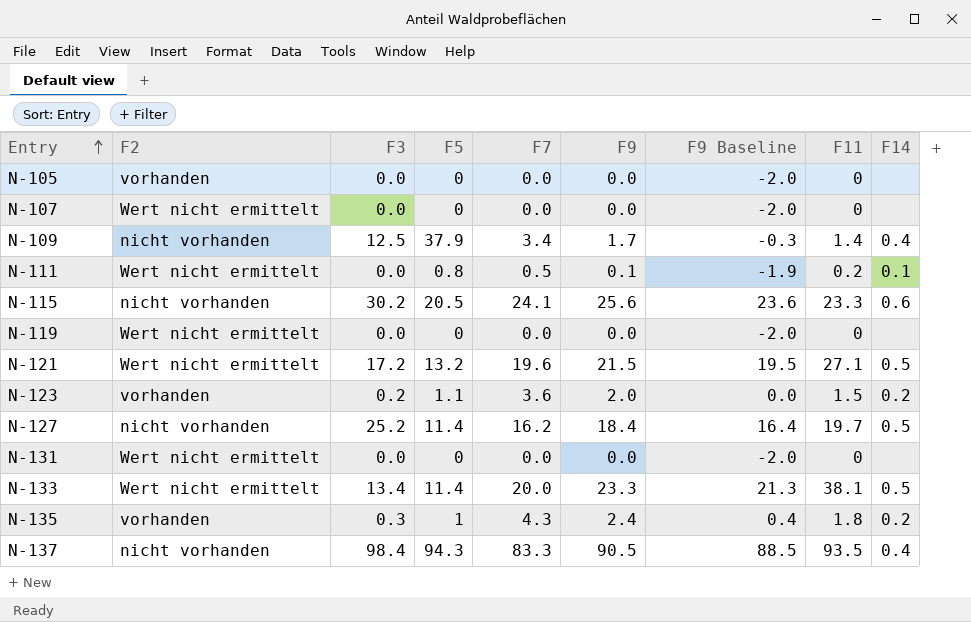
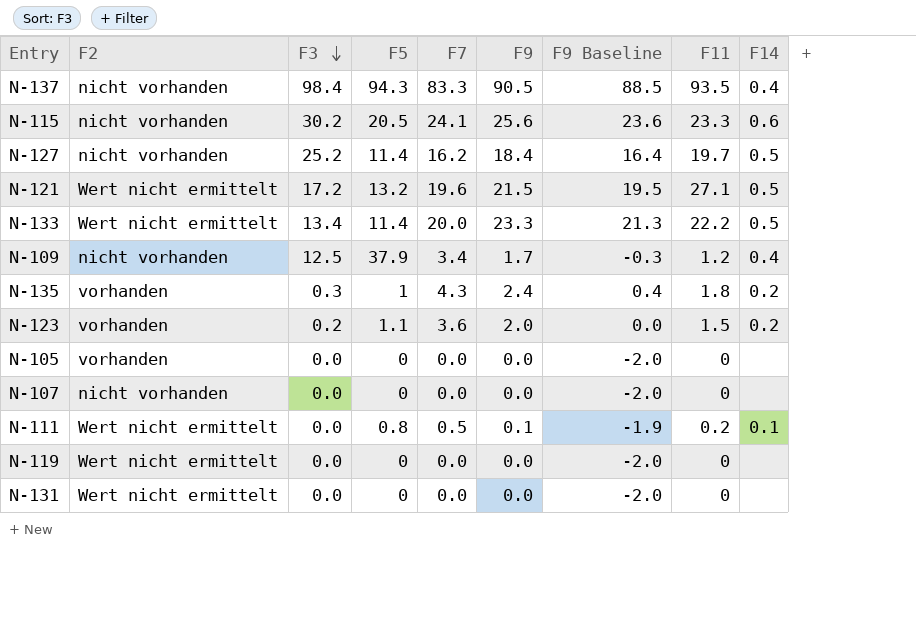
row order: Entry ascending -> F3 descending
N-133 | F11: 38.1 -> 22.2
N-109 | F11: 1.4 -> 1.2
N-107 | F2: Wert nicht ermittelt -> nicht vorhanden

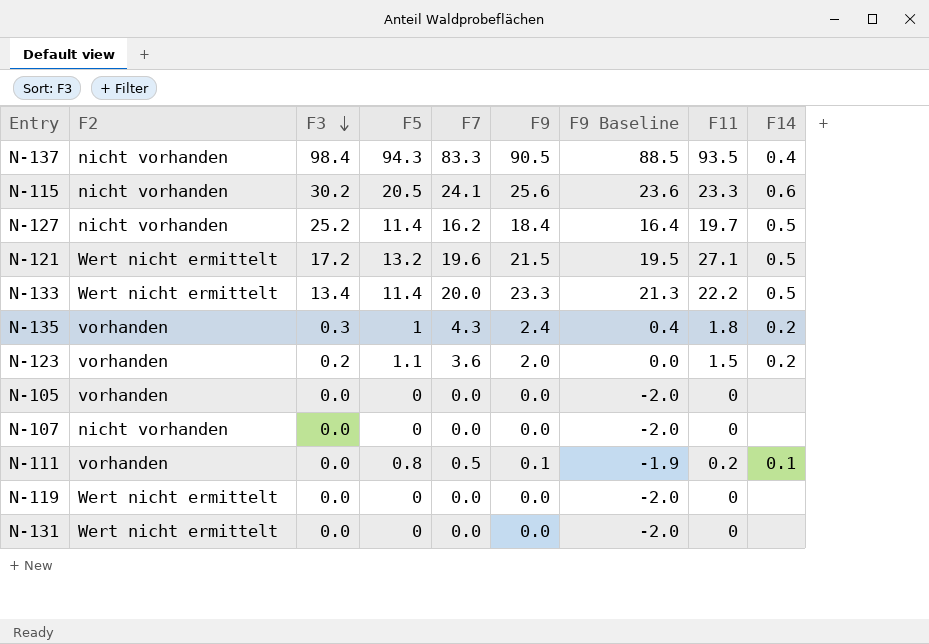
row N-109: nicht vorhanden | 12.5 | 37.9 | 3.4 | 1.7 | -0.3 | 1.2 | 0.4 -> none
N-111 | F2: Wert nicht ermittelt -> vorhanden

